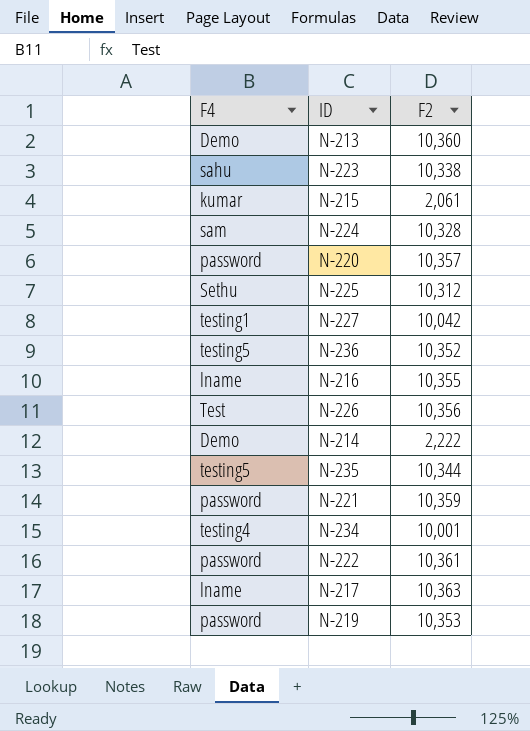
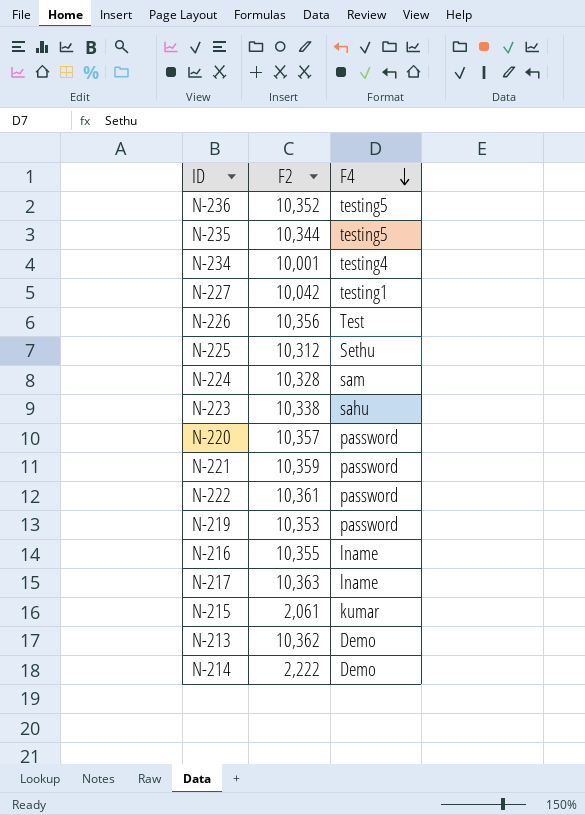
row order: none -> F4 descending
column F4 | position: 1 -> 3
N-213 | F2: 10,360 -> 10,362

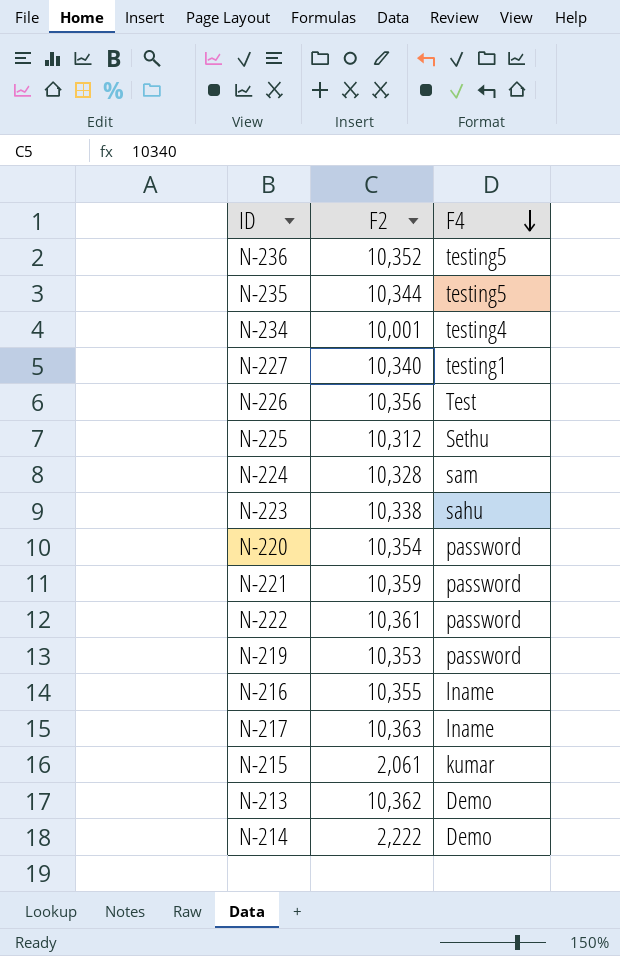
N-227 | F2: 10,042 -> 10,340
N-220 | F2: 10,357 -> 10,354

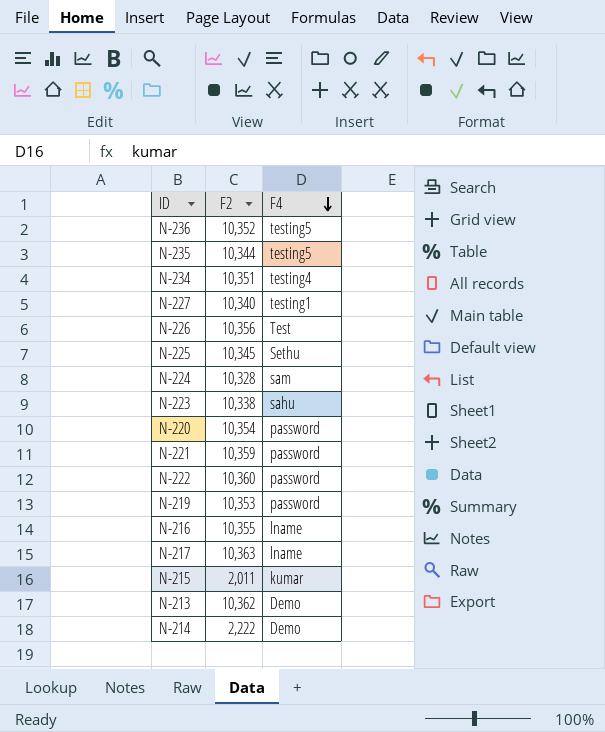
N-234 | F2: 10,001 -> 10,351
N-225 | F2: 10,312 -> 10,345
N-222 | F2: 10,361 -> 10,360
N-215 | F2: 2,061 -> 2,011

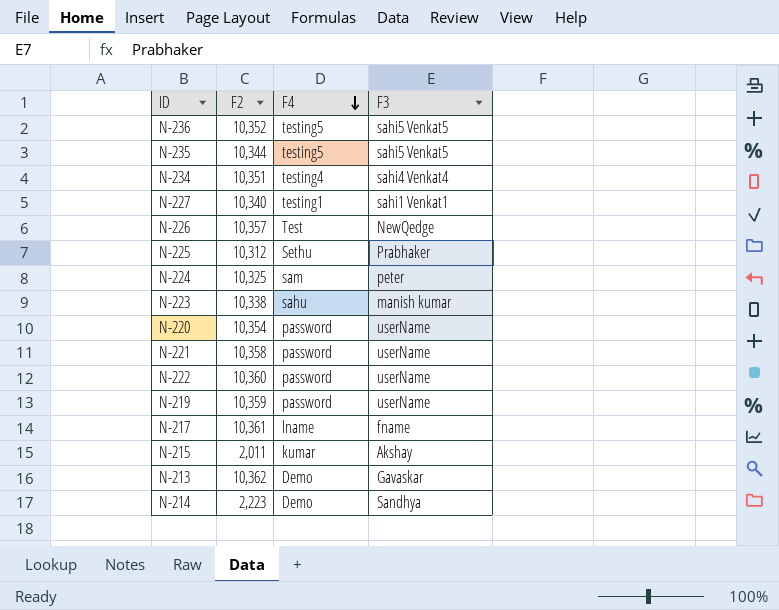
column F3 | position: none -> 4
row N-216: 10,355 | lname -> none
N-226 | F2: 10,356 -> 10,357
N-225 | F2: 10,345 -> 10,312
N-224 | F2: 10,328 -> 10,325
N-221 | F2: 10,359 -> 10,358
N-219 | F2: 10,353 -> 10,359
N-217 | F2: 10,363 -> 10,361
N-214 | F2: 2,222 -> 2,223

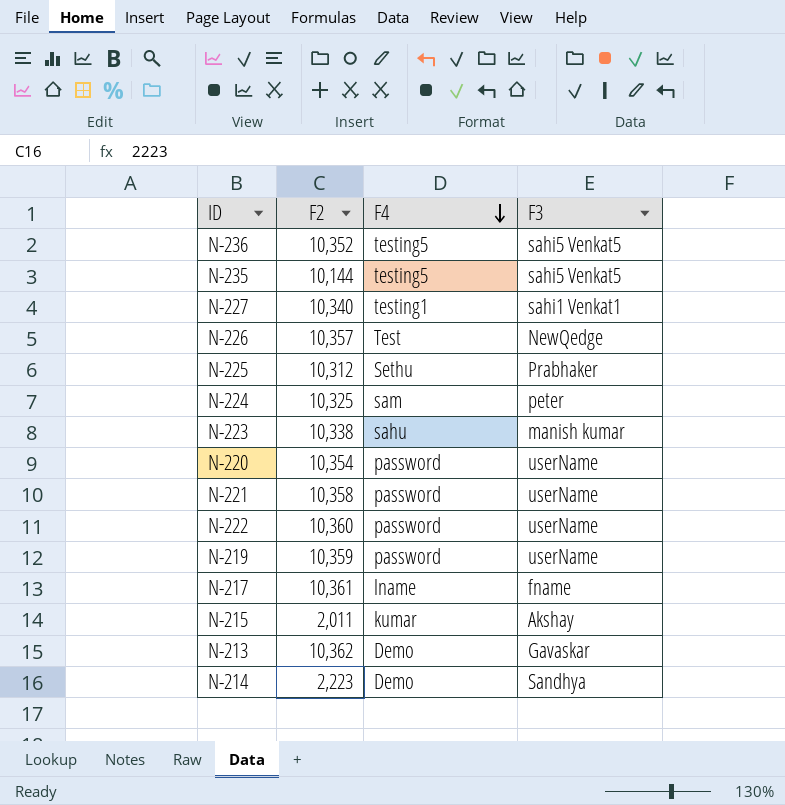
row N-234: 10,351 | testing4 | sahi4 Venkat4 -> none
N-235 | F2: 10,344 -> 10,144

